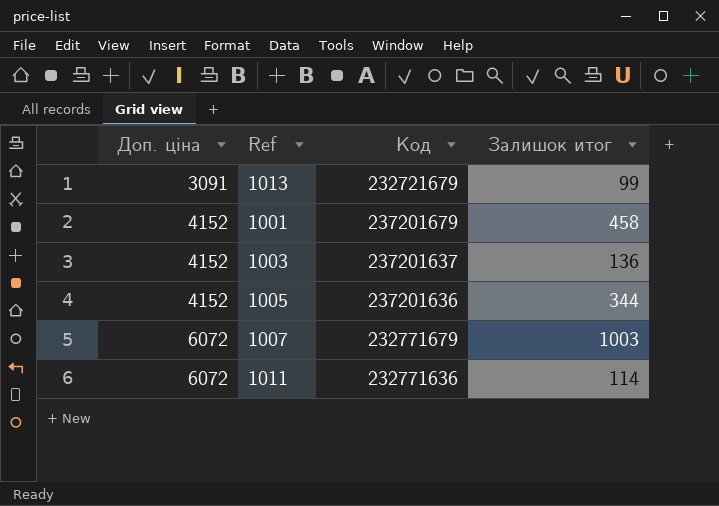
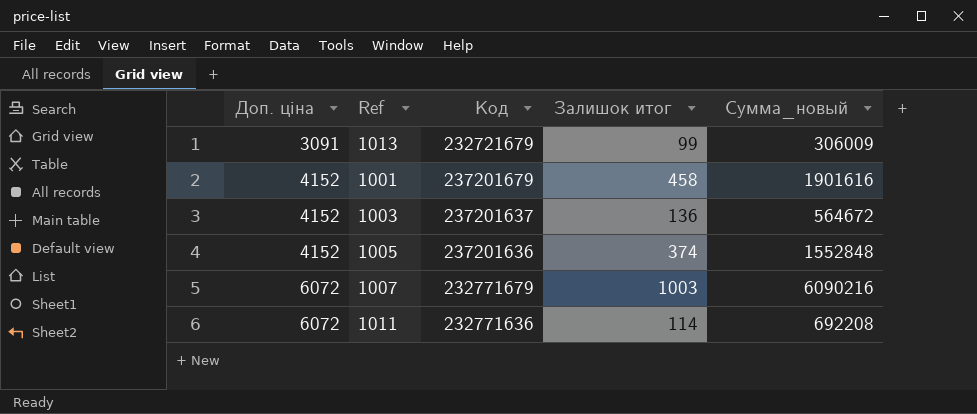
column Сумма_новый | formula: none -> [Доп. ціна] * [Залишок итог]
1005 | Залишок итог: 344 -> 374

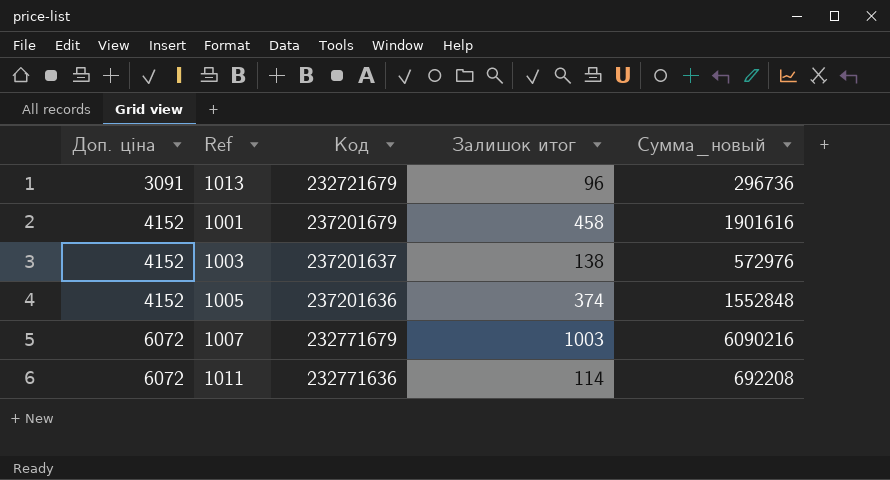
1013 | Залишок итог: 99 -> 96
1013 | Сумма_новый: 306009 -> 296736
1003 | Залишок итог: 136 -> 138
1003 | Сумма_новый: 564672 -> 572976

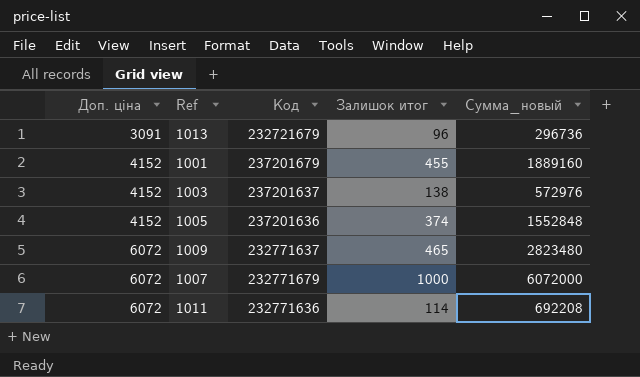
1001 | Залишок итог: 458 -> 455
1001 | Сумма_новый: 1901616 -> 1889160
row 1009: none -> 6072 | 232771637 | 465 | 2823480
1007 | Залишок итог: 1003 -> 1000
1007 | Сумма_новый: 6090216 -> 6072000

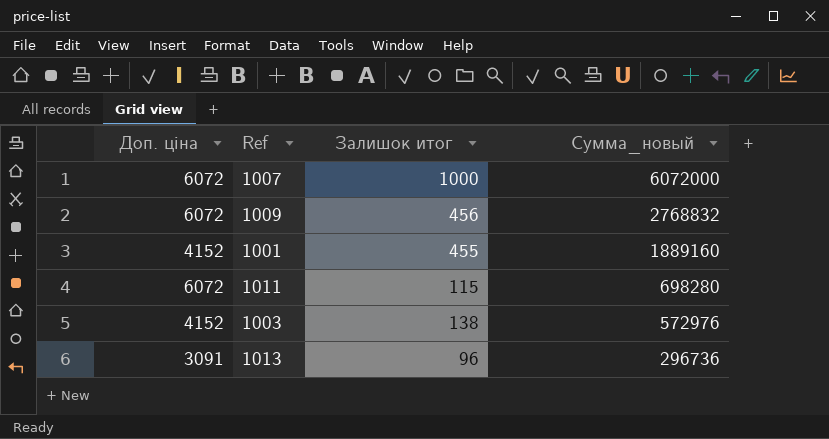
row order: Доп. ціна ascending -> Сумма_новый descending
column Код | position: 3 -> none
row 1005: 4152 | 237201636 | 374 | 1552848 -> none
1009 | Залишок итог: 465 -> 456
1009 | Сумма_новый: 2823480 -> 2768832
1011 | Залишок итог: 114 -> 115
1011 | Сумма_новый: 692208 -> 698280

